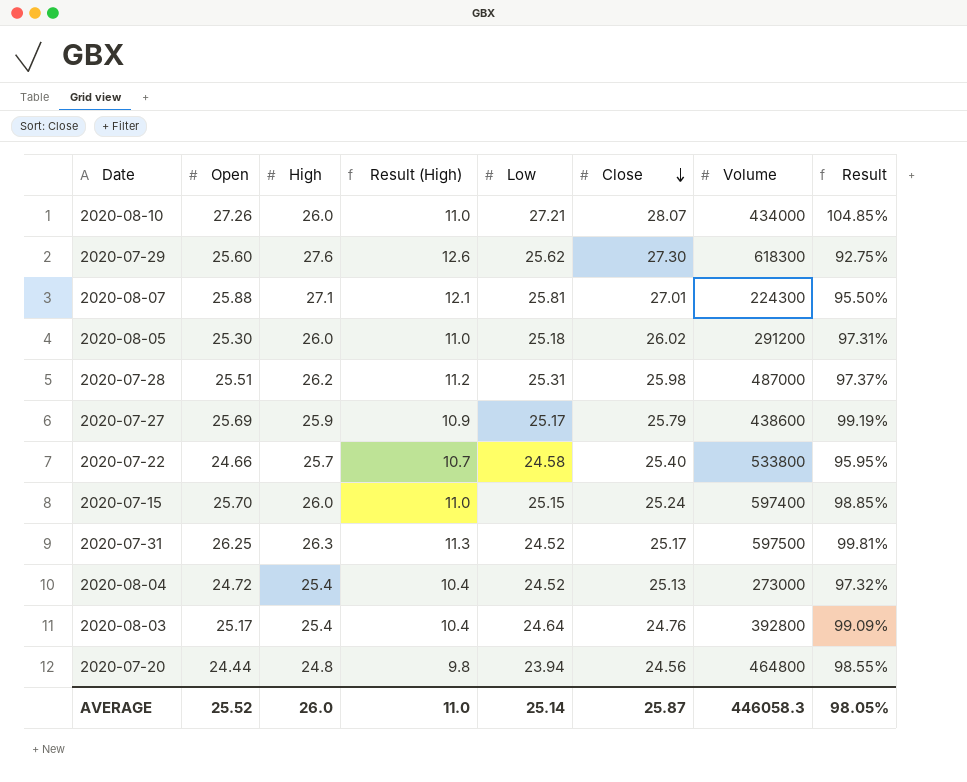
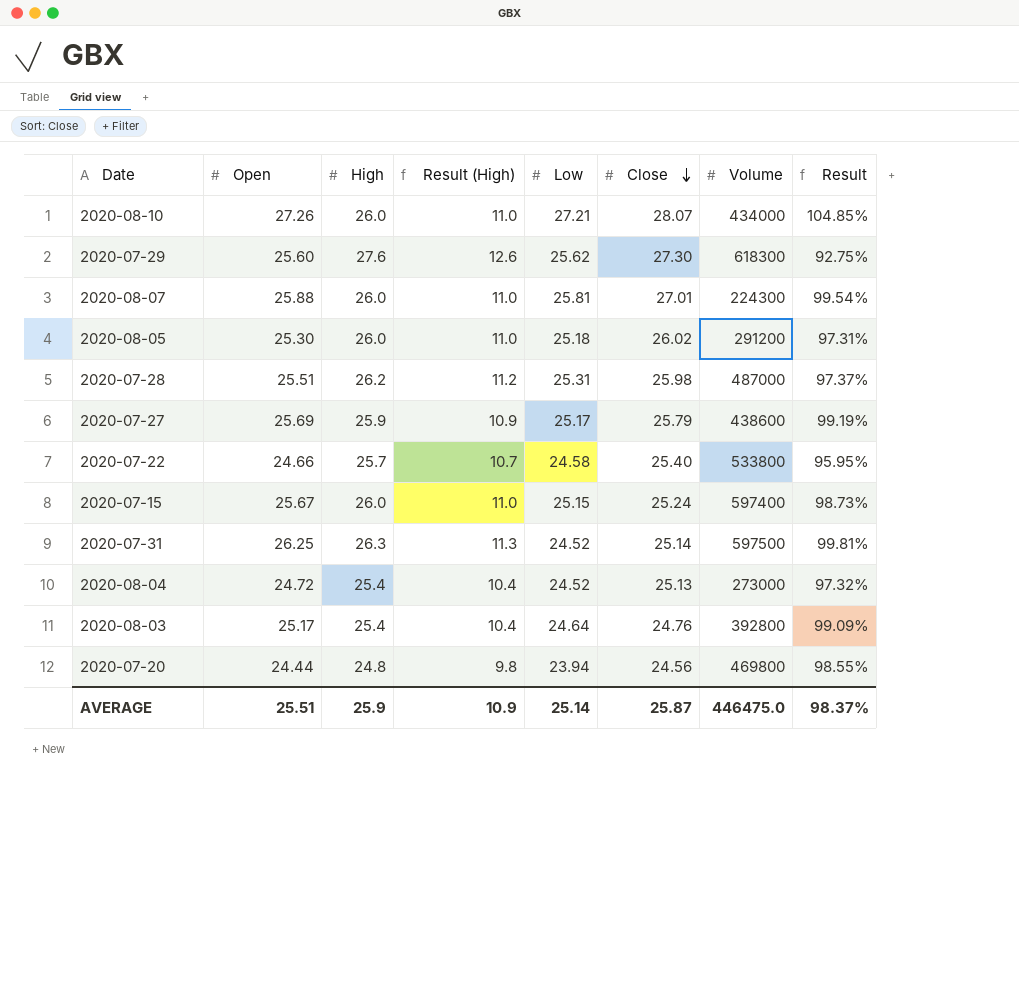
2020-08-07 | High: 27.1 -> 26.0
2020-08-07 | Result (High): 12.1 -> 11.0
2020-08-07 | Result: 95.50% -> 99.54%
2020-07-15 | Open: 25.70 -> 25.67
2020-07-15 | Result: 98.85% -> 98.73%
2020-07-31 | Close: 25.17 -> 25.14
2020-07-20 | Volume: 464800 -> 469800
AVERAGE | Open: 25.52 -> 25.51
AVERAGE | High: 26.0 -> 25.9
AVERAGE | Result (High): 11.0 -> 10.9
AVERAGE | Volume: 446058.3 -> 446475.0
AVERAGE | Result: 98.05% -> 98.37%

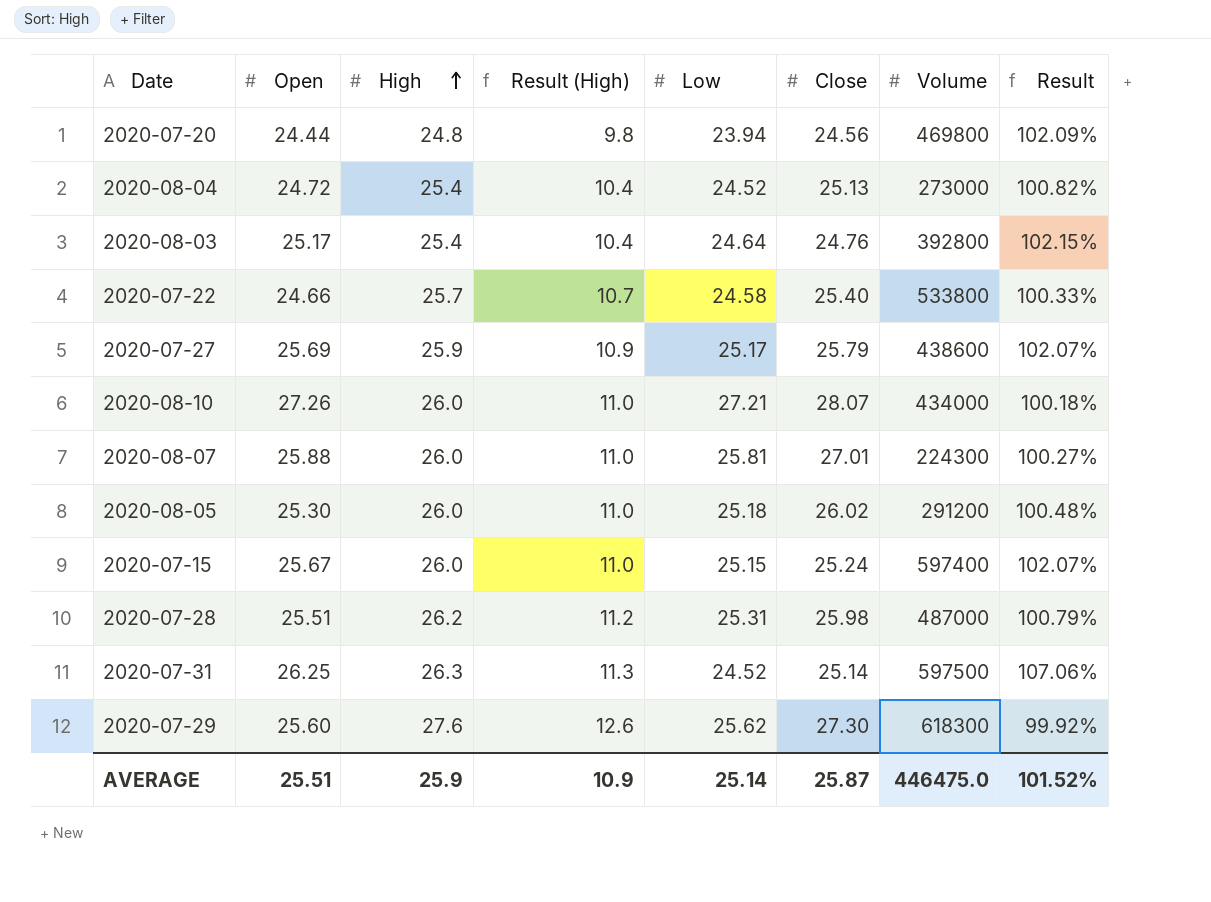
row order: Close descending -> High ascending
column Result | formula: [Open] / [High] -> [Open] / [Low]
AVERAGE | Result: 98.37% -> 101.52%

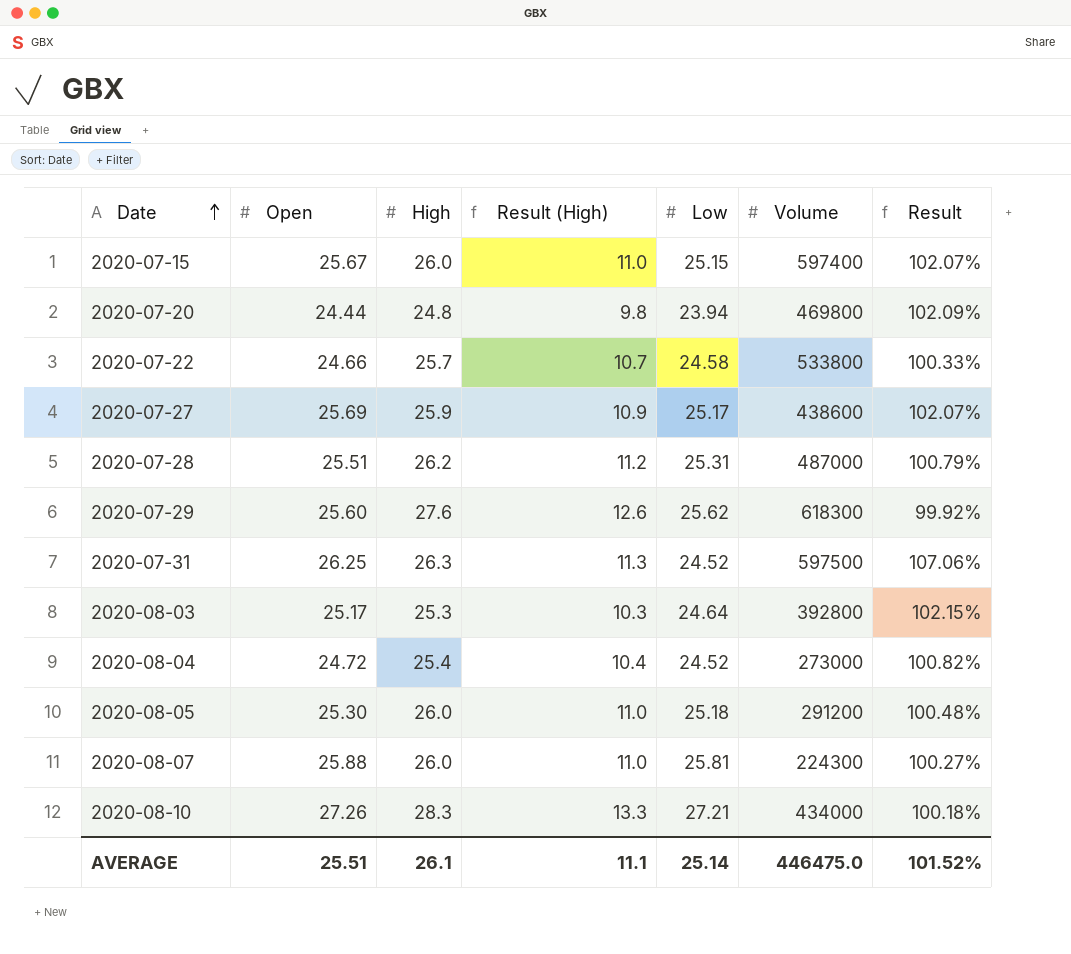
row order: High ascending -> Date ascending
column Close | position: 6 -> none
2020-08-03 | High: 25.4 -> 25.3
2020-08-03 | Result (High): 10.4 -> 10.3
2020-08-10 | High: 26.0 -> 28.3
2020-08-10 | Result (High): 11.0 -> 13.3
AVERAGE | High: 25.9 -> 26.1
AVERAGE | Result (High): 10.9 -> 11.1

